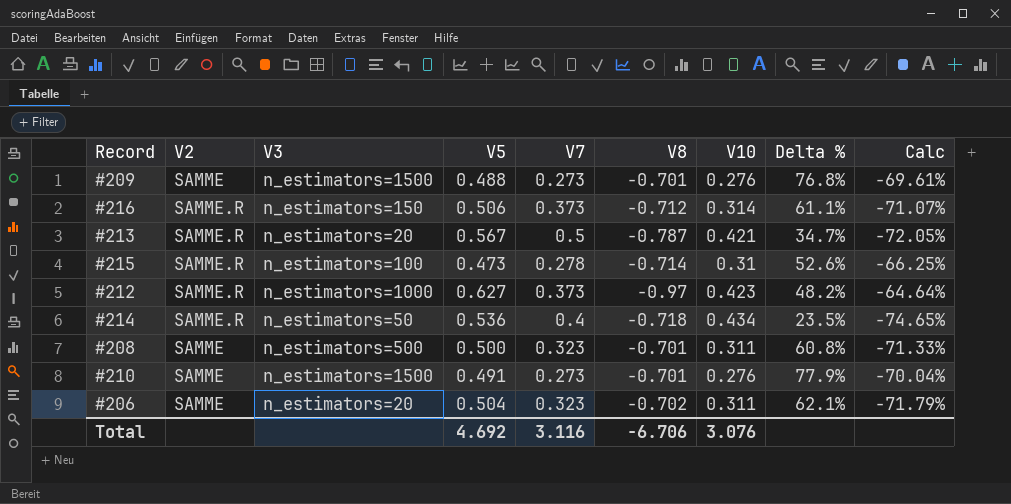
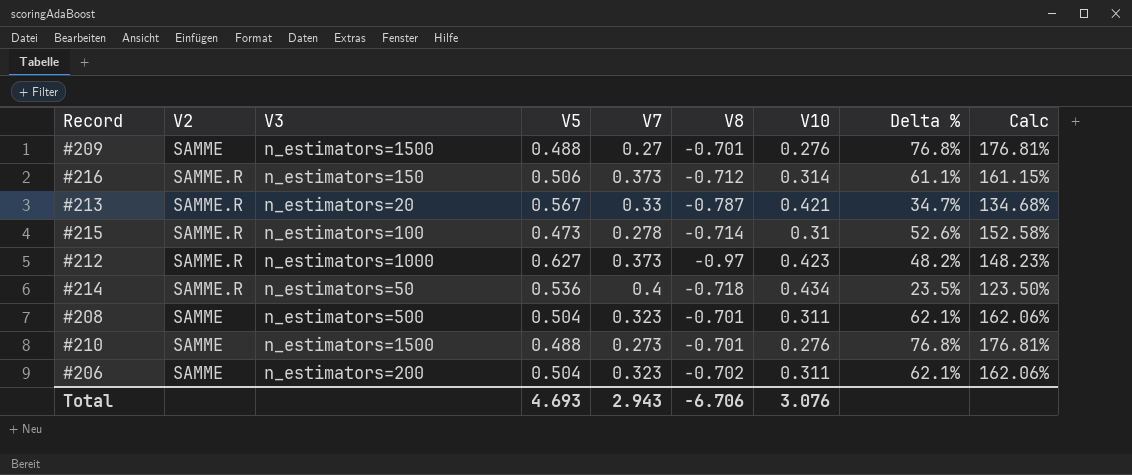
column Calc | formula: [V5] / [V8] -> [V5] / [V10]
#209 | V7: 0.273 -> 0.27
#213 | V7: 0.5 -> 0.33
#208 | V5: 0.500 -> 0.504
#208 | Delta %: 60.8% -> 62.1%
#210 | V5: 0.491 -> 0.488
#210 | Delta %: 77.9% -> 76.8%
#206 | V3: n_estimators=20 -> n_estimators=200
Total | V5: 4.692 -> 4.693
Total | V7: 3.116 -> 2.943

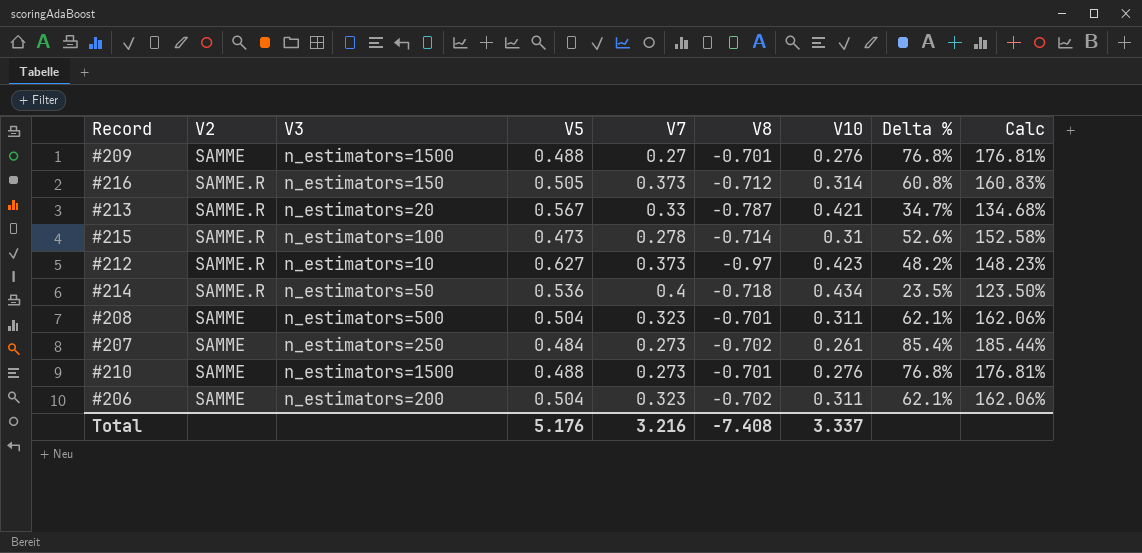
#216 | V5: 0.506 -> 0.505
#216 | Delta %: 61.1% -> 60.8%
#216 | Calc: 161.15% -> 160.83%
#212 | V3: n_estimators=1000 -> n_estimators=10
row #207: none -> SAMME | n_estimators=250 | 0.484 | 0.273 | -0.702 | 0.261 | 85.4% | 185.44%
Total | V5: 4.693 -> 5.176
Total | V7: 2.943 -> 3.216
Total | V8: -6.706 -> -7.408
Total | V10: 3.076 -> 3.337

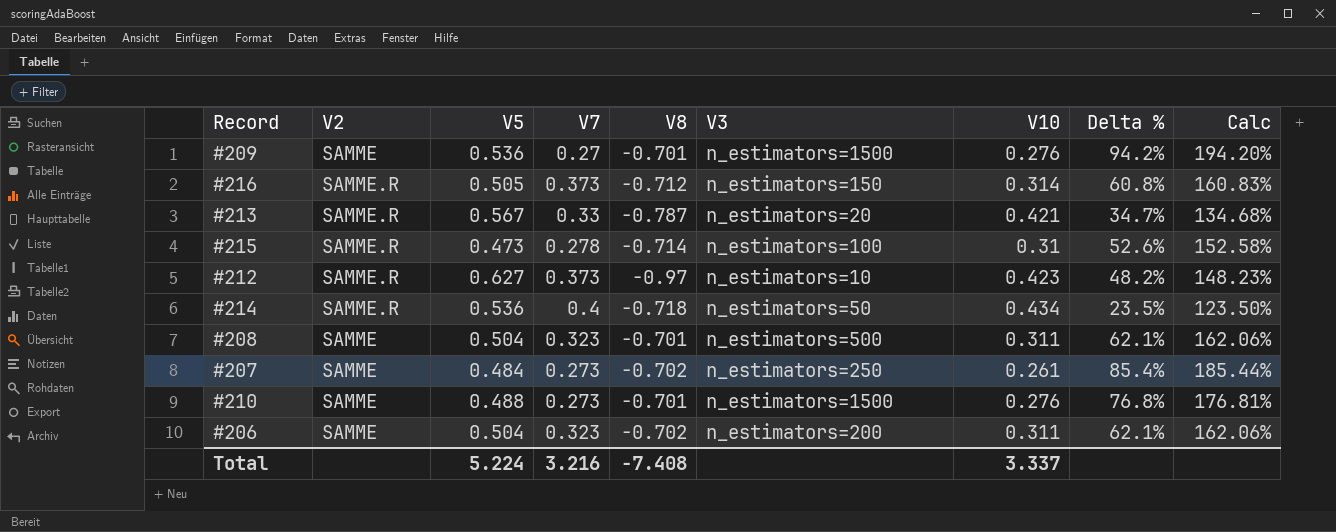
column V3 | position: 3 -> 6
#209 | V5: 0.488 -> 0.536
#209 | Delta %: 76.8% -> 94.2%
#209 | Calc: 176.81% -> 194.20%
Total | V5: 5.176 -> 5.224

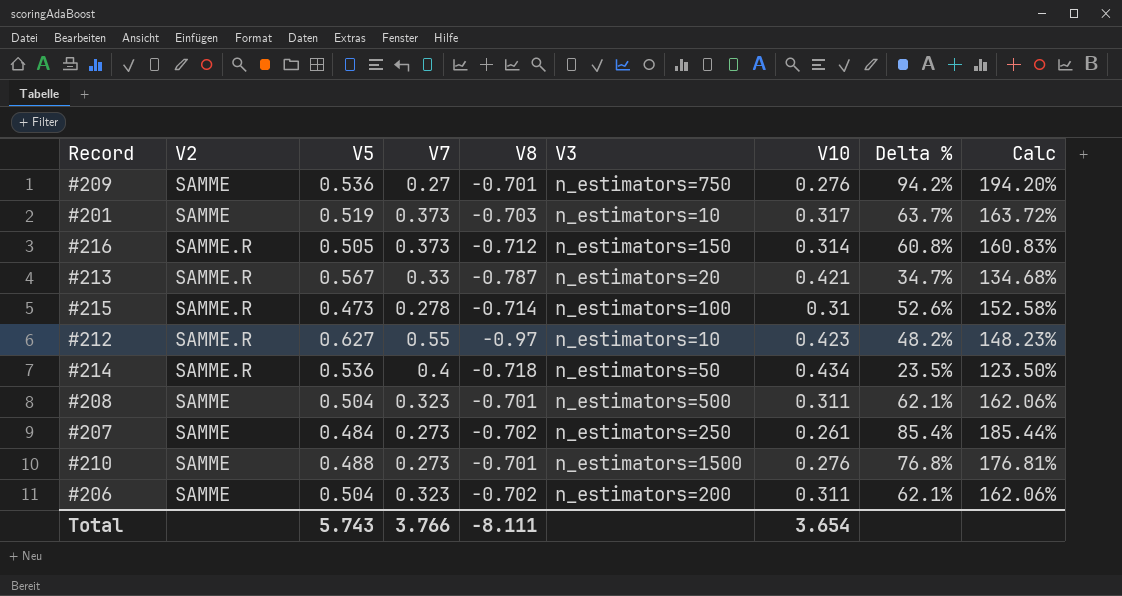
#209 | V3: n_estimators=1500 -> n_estimators=750
row #201: none -> SAMME | 0.519 | 0.373 | -0.703 | n_estimators=10 | 0.317 | 63.7% | 163.72%
#212 | V7: 0.373 -> 0.55
Total | V5: 5.224 -> 5.743
Total | V7: 3.216 -> 3.766
Total | V8: -7.408 -> -8.111
Total | V10: 3.337 -> 3.654

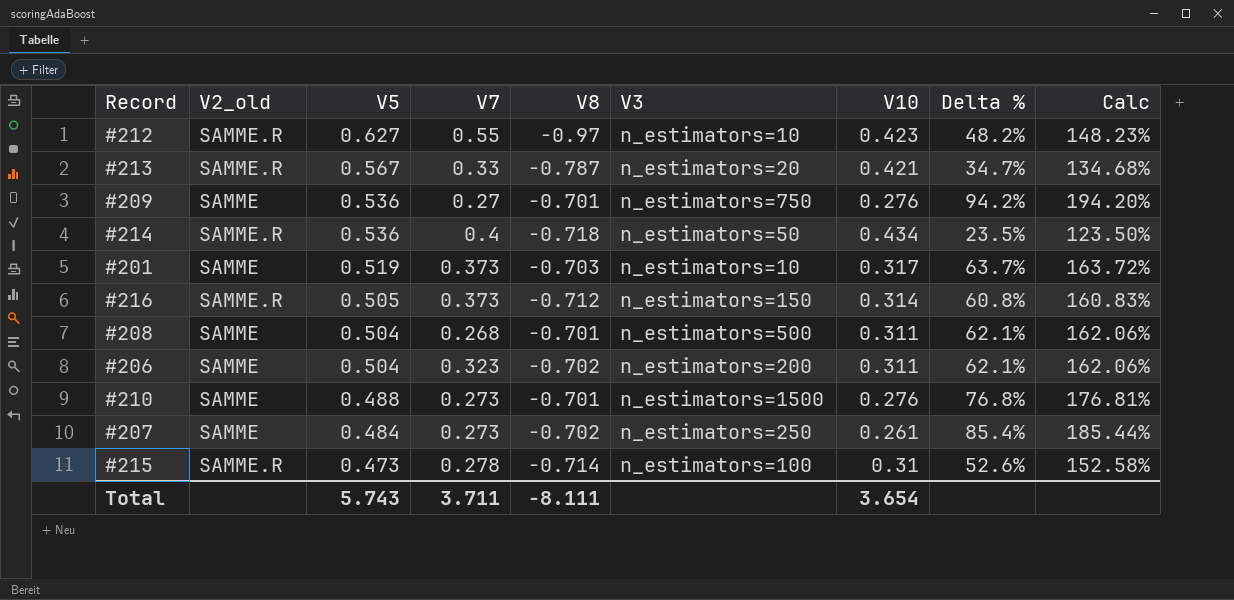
row order: none -> V5 descending
column name: V2 -> V2_old
#208 | V7: 0.323 -> 0.268
Total | V7: 3.766 -> 3.711

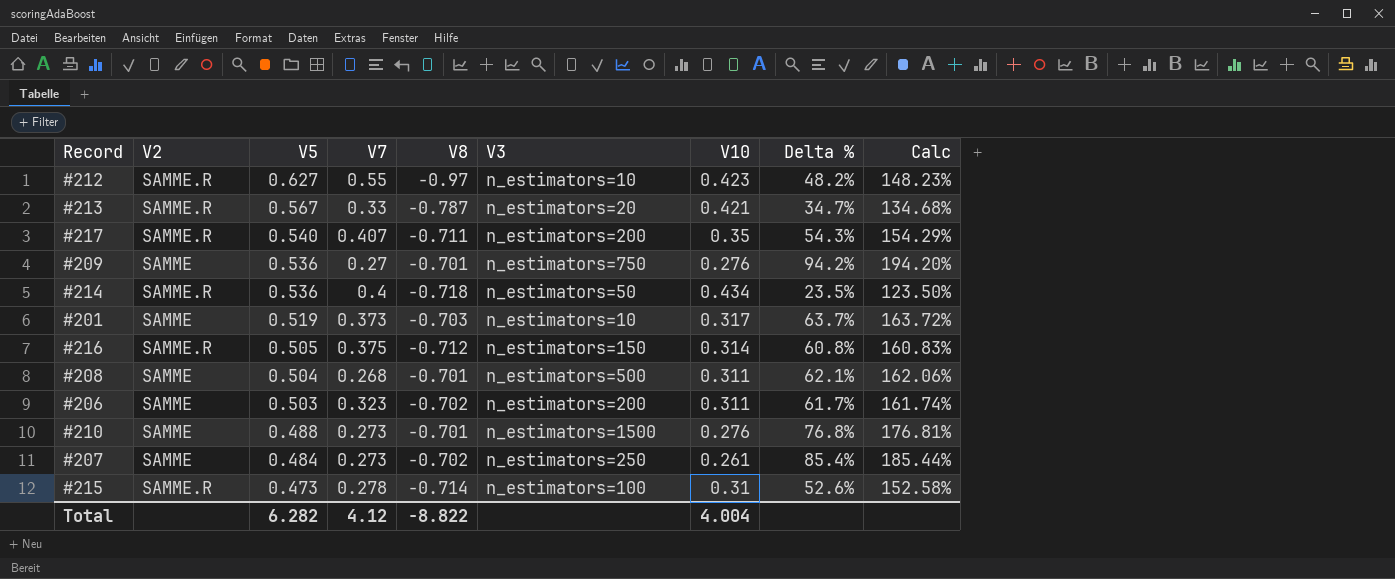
column name: V2_old -> V2
row #217: none -> SAMME.R | 0.540 | 0.407 | -0.711 | n_estimators=200 | 0.35 | 54.3% | 154.29%
#216 | V7: 0.373 -> 0.375
#206 | V5: 0.504 -> 0.503
#206 | Delta %: 62.1% -> 61.7%
#206 | Calc: 162.06% -> 161.74%
Total | V5: 5.743 -> 6.282
Total | V7: 3.711 -> 4.12
Total | V8: -8.111 -> -8.822
Total | V10: 3.654 -> 4.004

